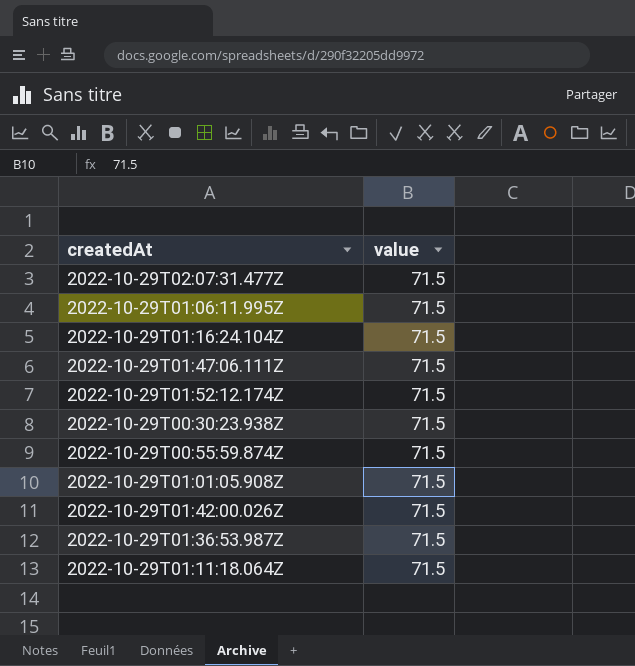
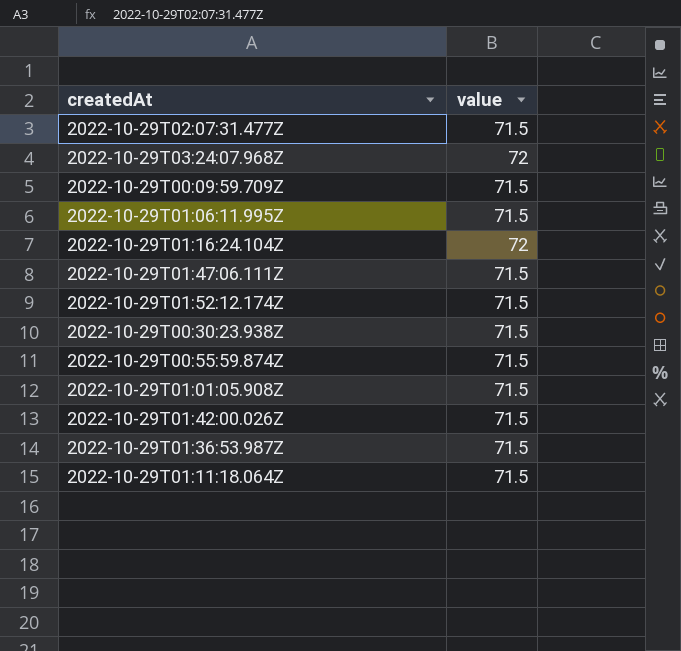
row 2022-10-29T03:24:07.968Z: none -> 72
row 2022-10-29T00:09:59.709Z: none -> 71.5
2022-10-29T01:16:24.104Z | value: 71.5 -> 72

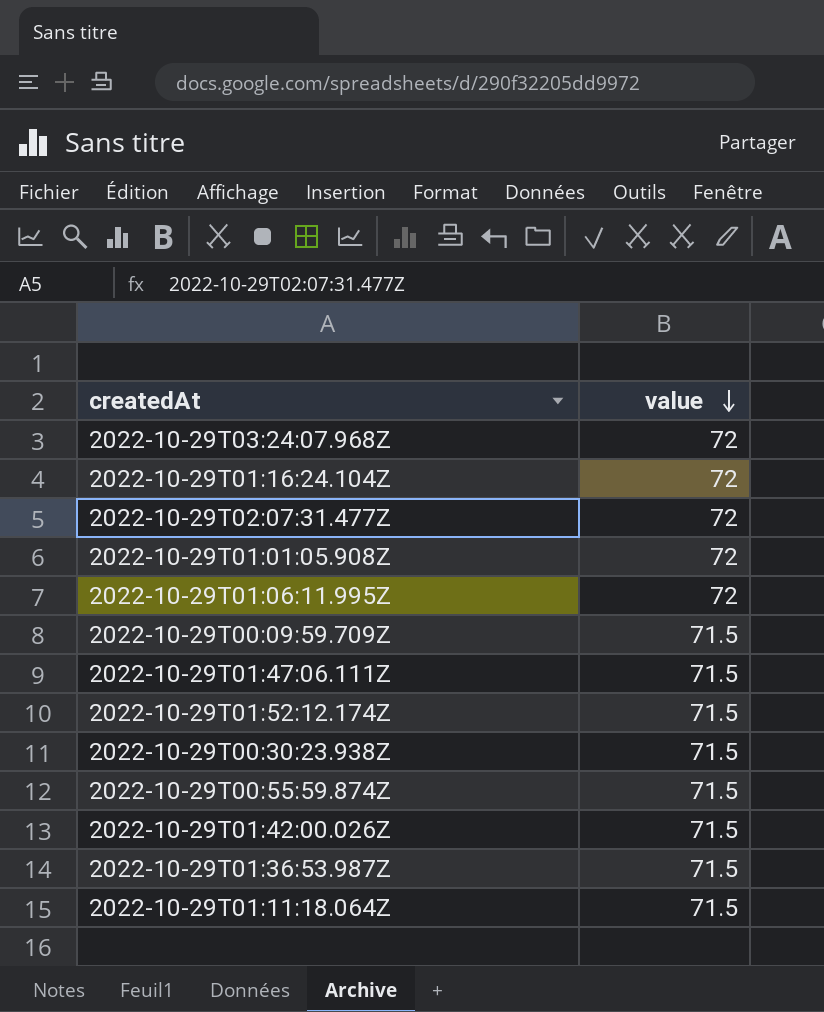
row order: none -> value descending
2022-10-29T02:07:31.477Z | value: 71.5 -> 72
2022-10-29T01:01:05.908Z | value: 71.5 -> 72
2022-10-29T01:06:11.995Z | value: 71.5 -> 72

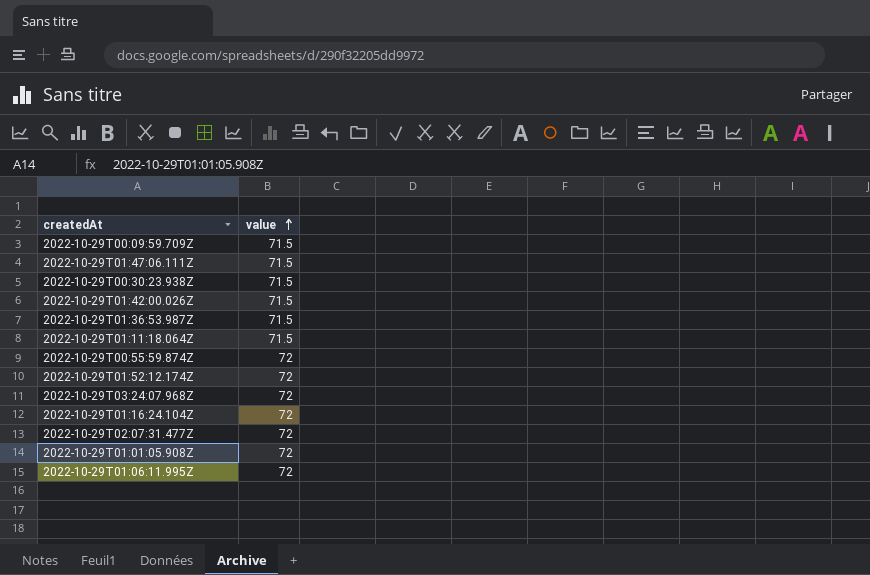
row order: value descending -> value ascending
2022-10-29T00:55:59.874Z | value: 71.5 -> 72
2022-10-29T01:52:12.174Z | value: 71.5 -> 72

